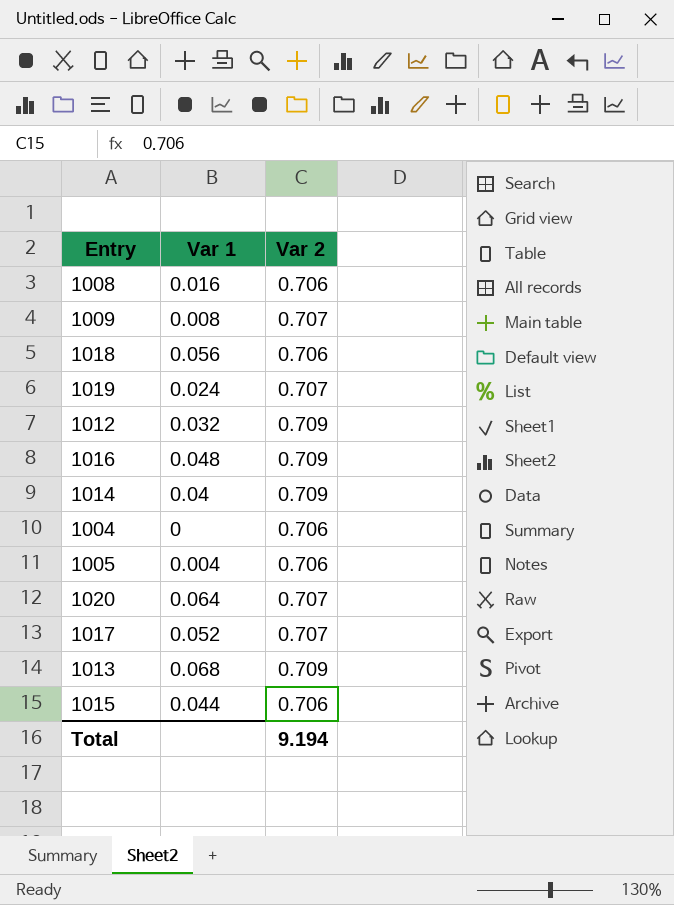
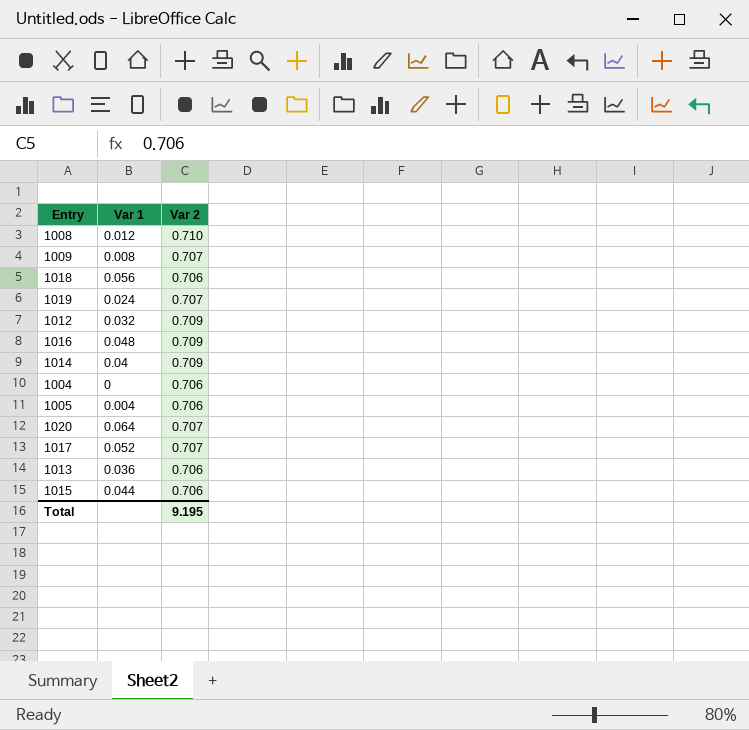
1008 | Var 1: 0.016 -> 0.012
1008 | Var 2: 0.706 -> 0.710
1013 | Var 1: 0.068 -> 0.036
1013 | Var 2: 0.709 -> 0.706
Total | Var 2: 9.194 -> 9.195

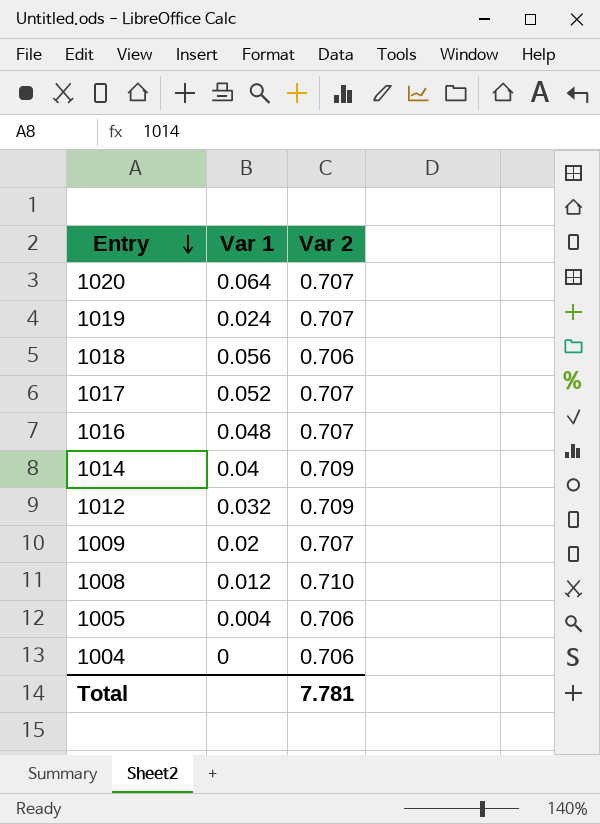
row order: none -> Entry descending
row 1013: 0.036 | 0.706 -> none
row 1015: 0.044 | 0.706 -> none
1016 | Var 2: 0.709 -> 0.707
1009 | Var 1: 0.008 -> 0.02
Total | Var 2: 9.195 -> 7.781

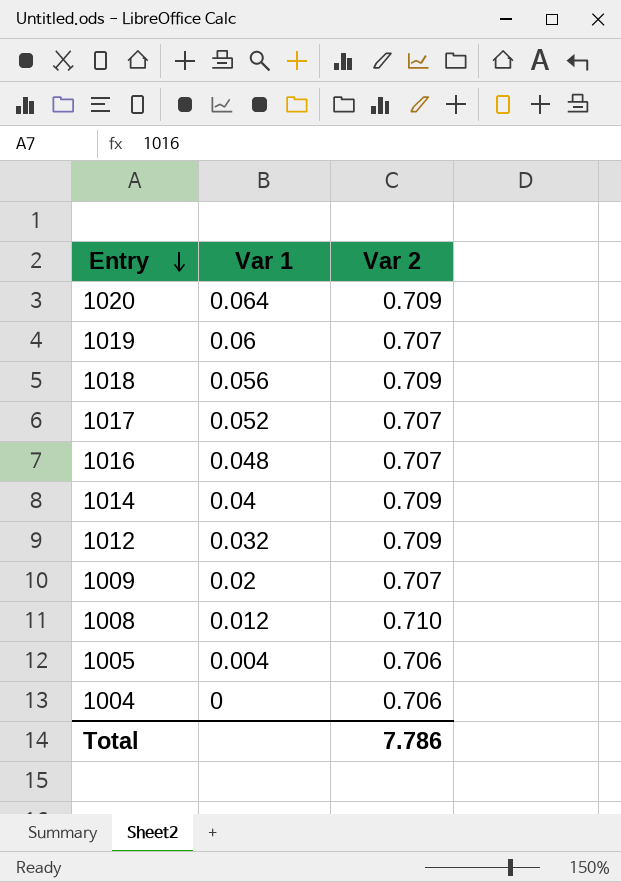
1020 | Var 2: 0.707 -> 0.709
1019 | Var 1: 0.024 -> 0.06
1018 | Var 2: 0.706 -> 0.709
Total | Var 2: 7.781 -> 7.786

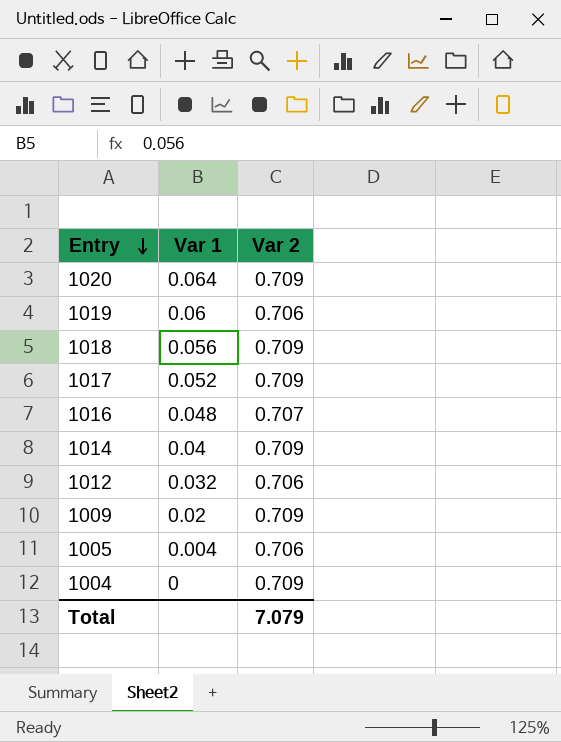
row 1008: 0.012 | 0.710 -> none
1019 | Var 2: 0.707 -> 0.706
1017 | Var 2: 0.707 -> 0.709
1012 | Var 2: 0.709 -> 0.706
1009 | Var 2: 0.707 -> 0.709
1004 | Var 2: 0.706 -> 0.709
Total | Var 2: 7.786 -> 7.079

